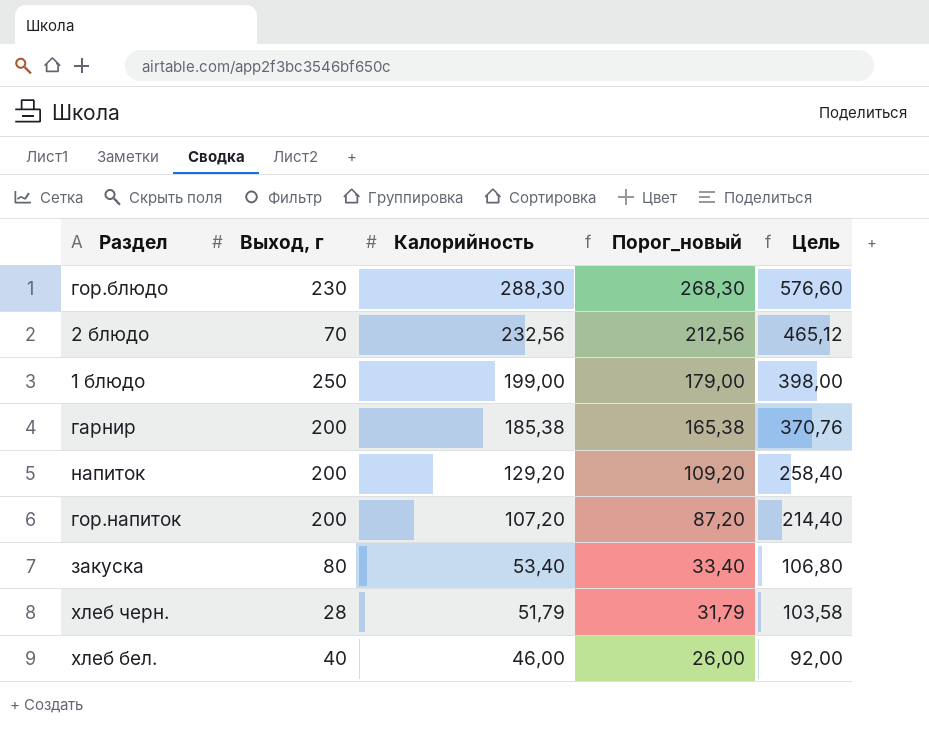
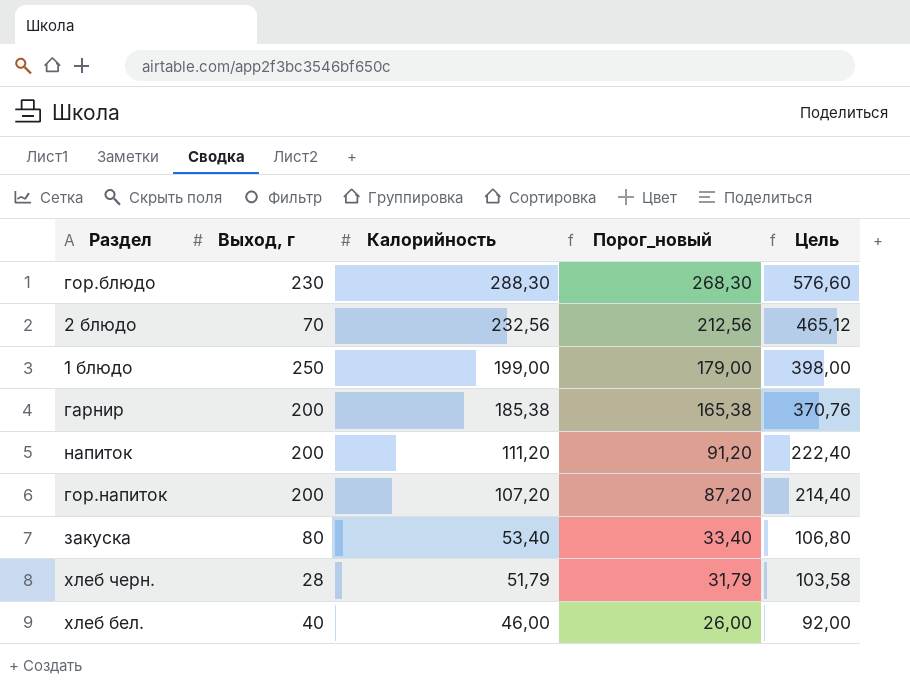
напиток | Калорийность: 129,20 -> 111,20
напиток | Порог_новый: 109,20 -> 91,20
напиток | Цель: 258,40 -> 222,40

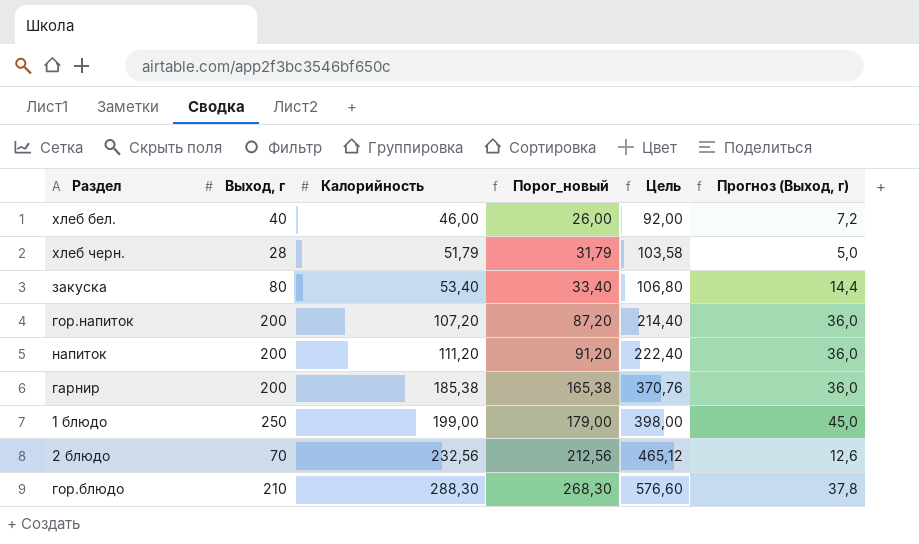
row order: Калорийность descending -> Калорийность ascending
column Прогноз (Выход, г) | formula: none -> [Выход, г] * 0,18
гор.блюдо | Выход, г: 230 -> 210

